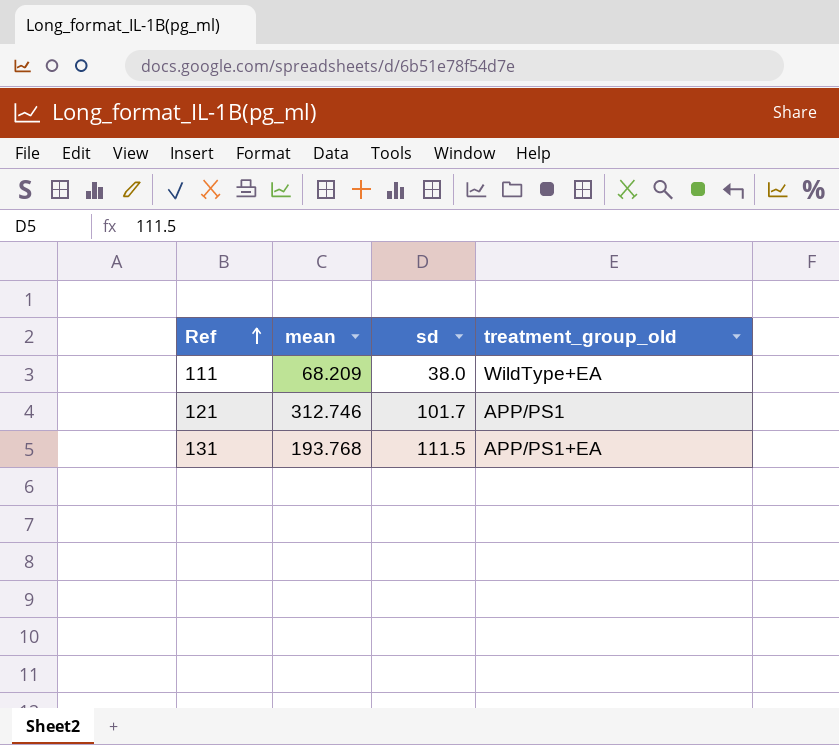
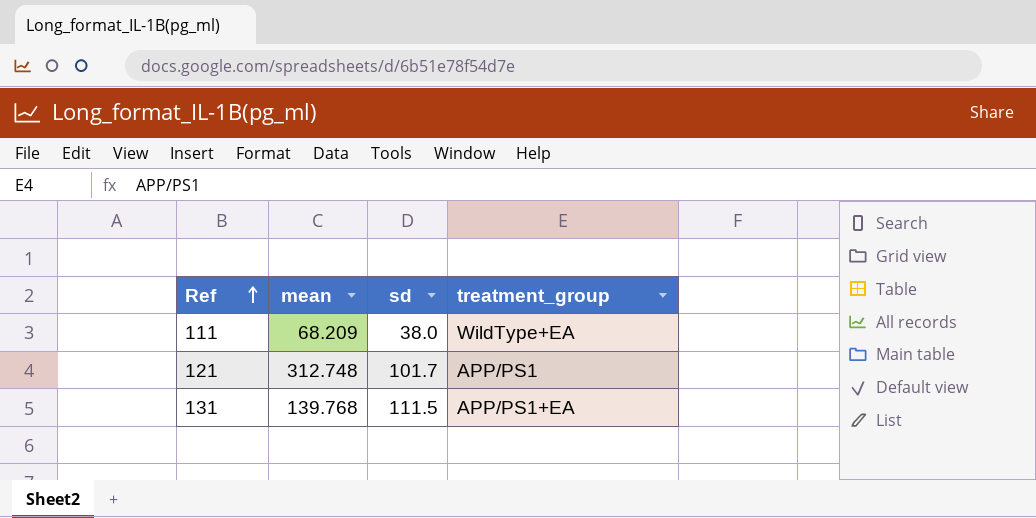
column name: treatment_group_old -> treatment_group
121 | mean: 312.746 -> 312.748
131 | mean: 193.768 -> 139.768

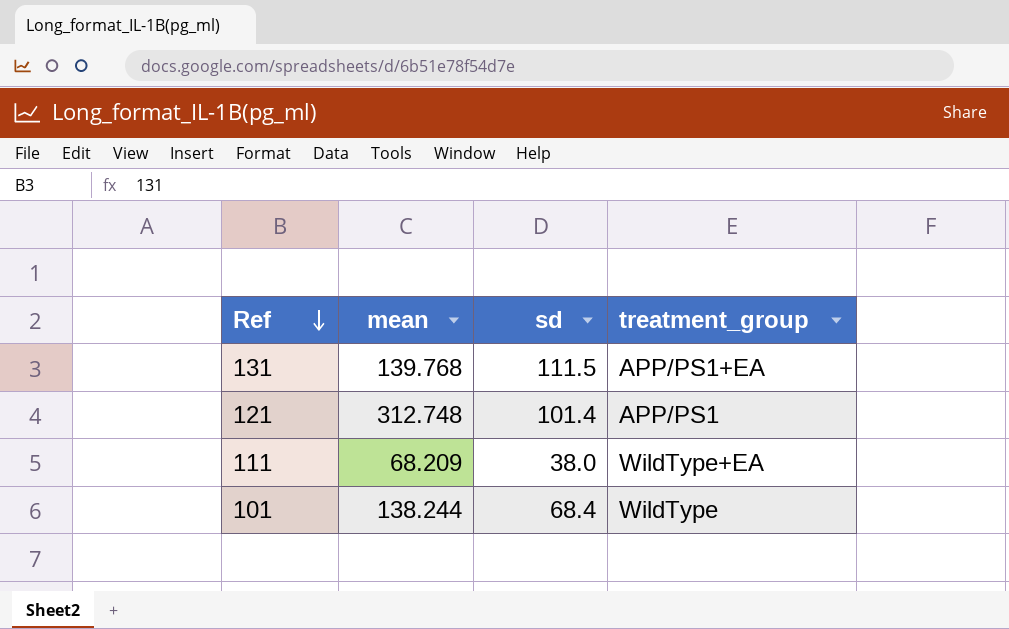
row order: Ref ascending -> Ref descending
121 | sd: 101.7 -> 101.4
row 101: none -> 138.244 | 68.4 | WildType

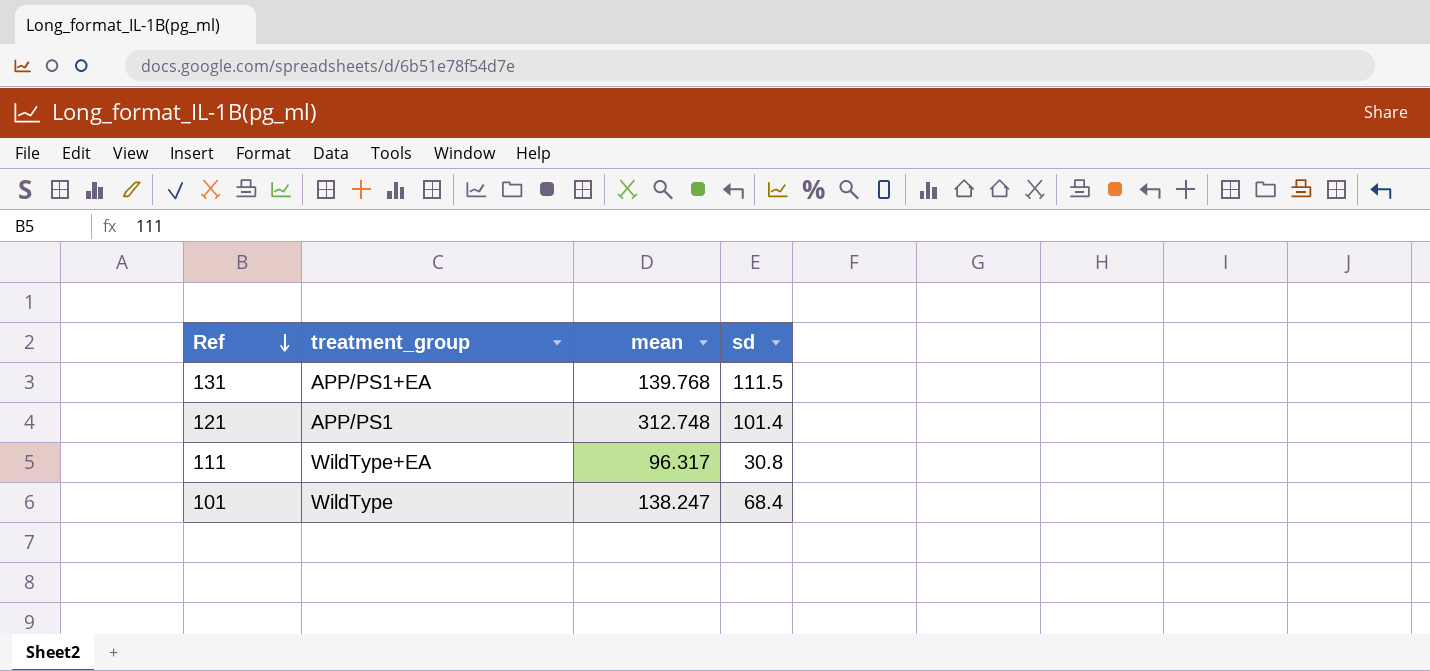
column treatment_group | position: 4 -> 2
111 | mean: 68.209 -> 96.317
111 | sd: 38.0 -> 30.8
101 | mean: 138.244 -> 138.247

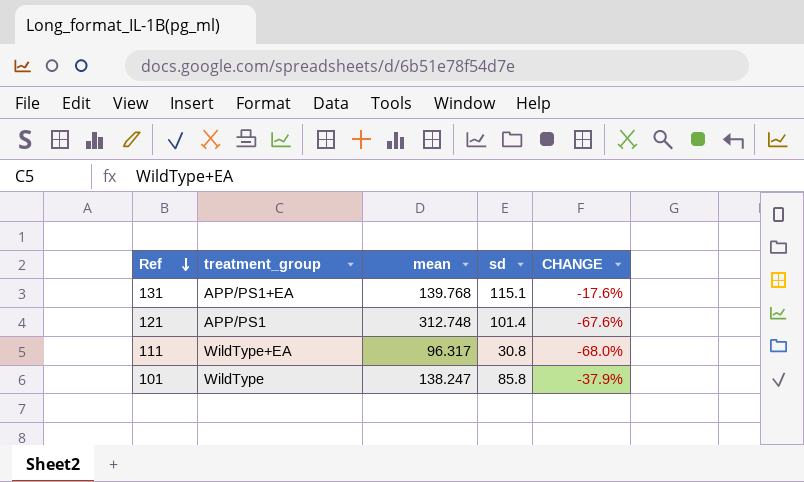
column CHANGE | formula: none -> ([sd] - [mean]) / [mean]
131 | sd: 111.5 -> 115.1
101 | sd: 68.4 -> 85.8

